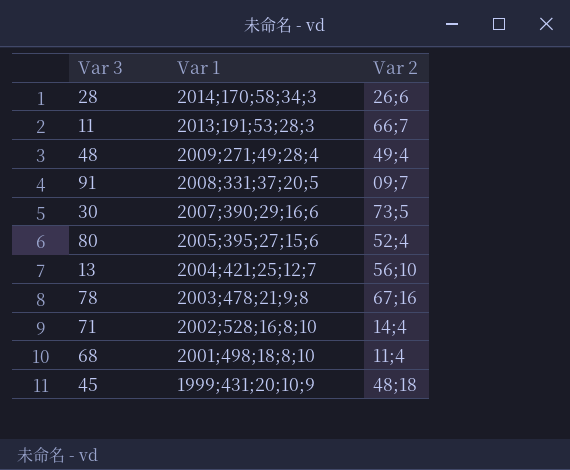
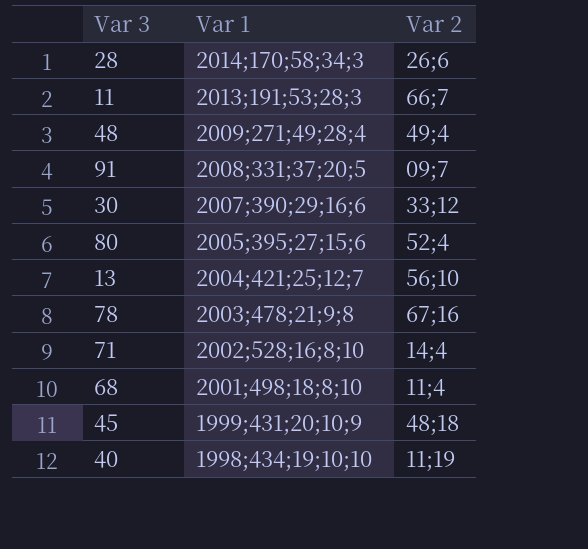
30 | Var 2: 73;5 -> 33;12
row 40: none -> 1998;434;19;10;10 | 11;19

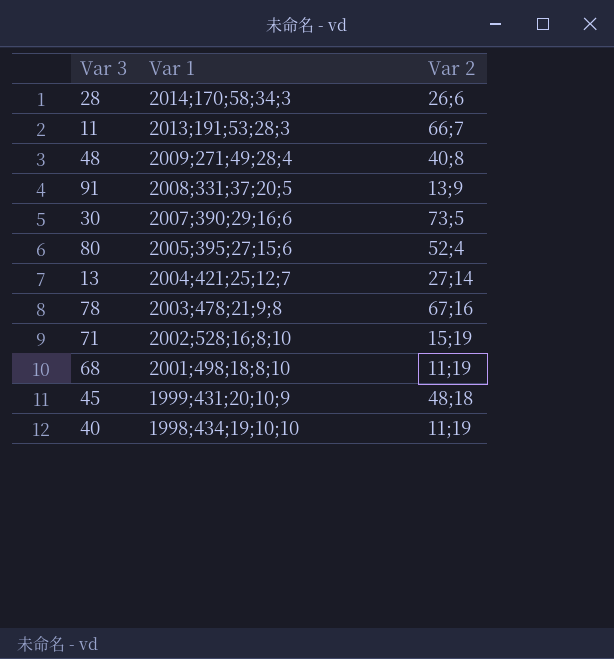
48 | Var 2: 49;4 -> 40;8
91 | Var 2: 09;7 -> 13;9
30 | Var 2: 33;12 -> 73;5
13 | Var 2: 56;10 -> 27;14
71 | Var 2: 14;4 -> 15;19
68 | Var 2: 11;4 -> 11;19

